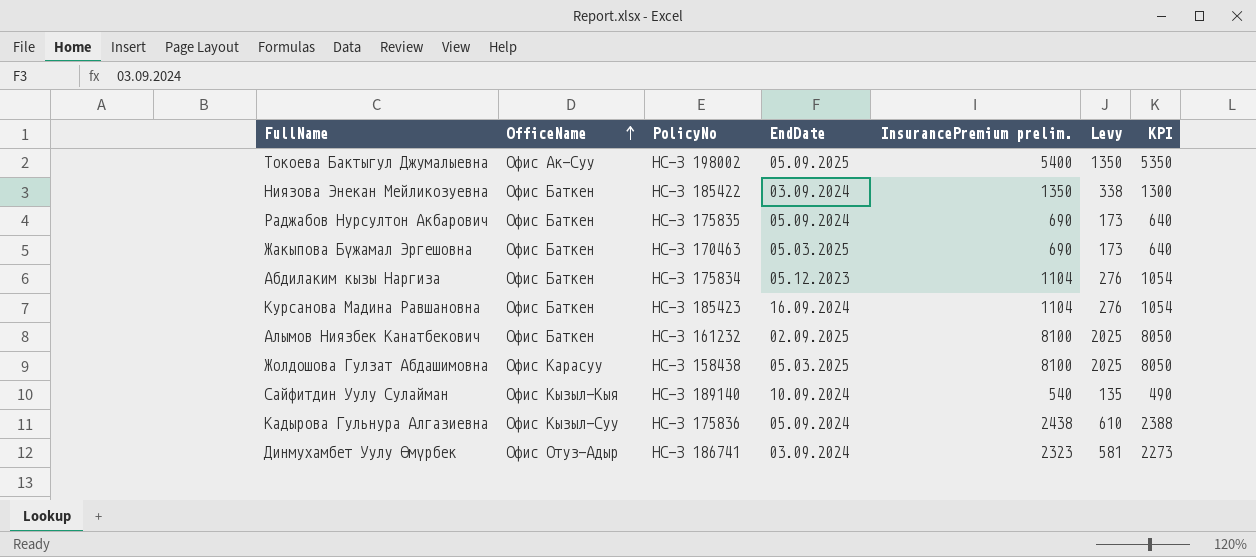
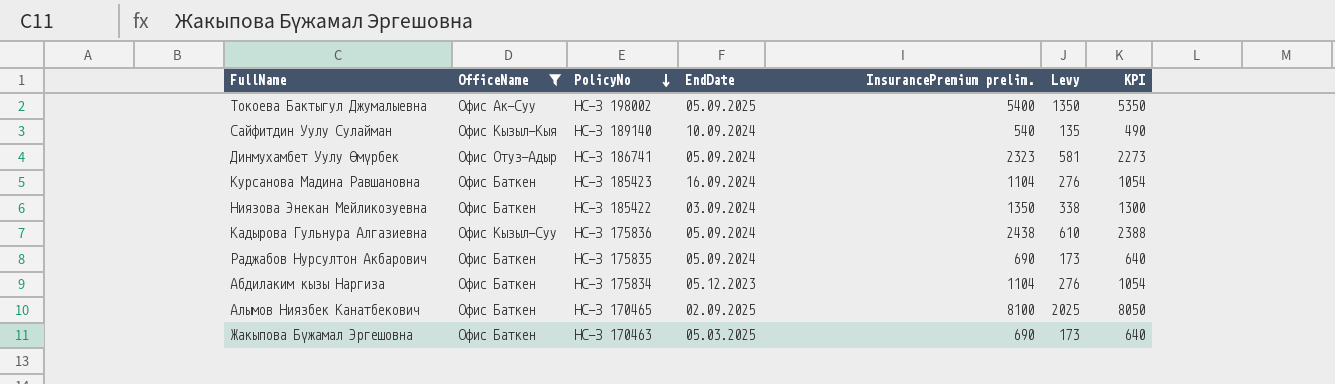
filter: none -> OfficeName != Офис Карасуу
row order: OfficeName ascending -> PolicyNo descending
Динмухамбет Уулу Өмүрбек | EndDate: 03.09.2024 -> 05.09.2024
Алымов Ниязбек Канатбекович | PolicyNo: НС-З 161232 -> НС-З 170465

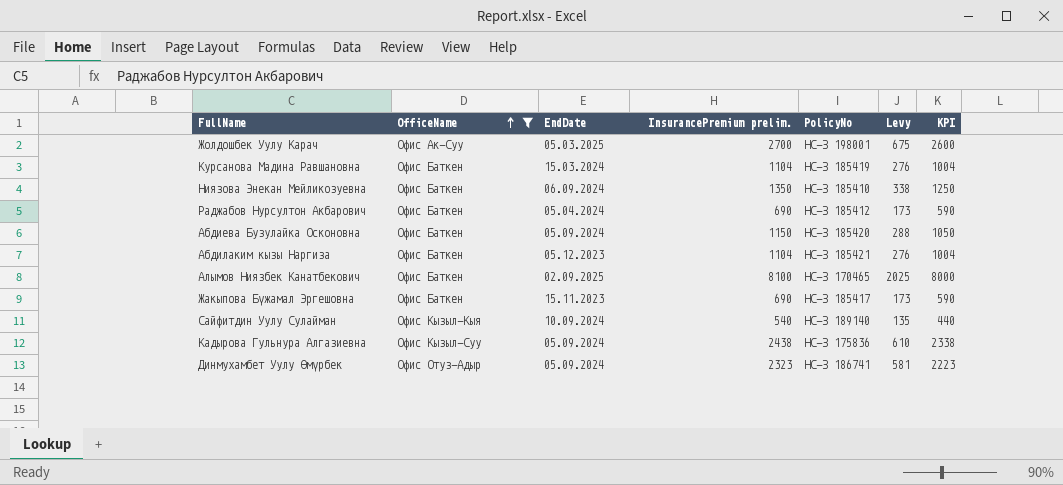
row order: PolicyNo descending -> OfficeName ascending
column PolicyNo | position: 3 -> 5
column KPI | formula: [InsurancePremium prelim.] - 50 -> [InsurancePremium prelim.] - 100
row Токоева Бактыгул Джумалыевна: Офис Ак-Суу | НС-З 198002 | 05.09.2025 | 5400 | 1350 | 5350 -> none
row Жолдошбек Уулу Карач: none -> Офис Ак-Суу | 05.03.2025 | 2700 | НС-З 198001 | 675 | 2600
Курсанова Мадина Равшановна | EndDate: 16.09.2024 -> 15.03.2024
Курсанова Мадина Равшановна | PolicyNo: НС-З 185423 -> НС-З 185419
Ниязова Энекан Мейликозуевна | EndDate: 03.09.2024 -> 06.09.2024
Ниязова Энекан Мейликозуевна | PolicyNo: НС-З 185422 -> НС-З 185410
Раджабов Нурсултон Акбарович | EndDate: 05.09.2024 -> 05.04.2024
Раджабов Нурсултон Акбарович | PolicyNo: НС-З 175835 -> НС-З 185412
row Абдиева Бузулайка Осконовна: none -> Офис Баткен | 05.09.2024 | 1150 | НС-З 185420 | 288 | 1050
Абдилаким кызы Наргиза | PolicyNo: НС-З 175834 -> НС-З 185421
Жакыпова Бүжамал Эргешовна | EndDate: 05.03.2025 -> 15.11.2023
Жакыпова Бүжамал Эргешовна | PolicyNo: НС-З 170463 -> НС-З 185417

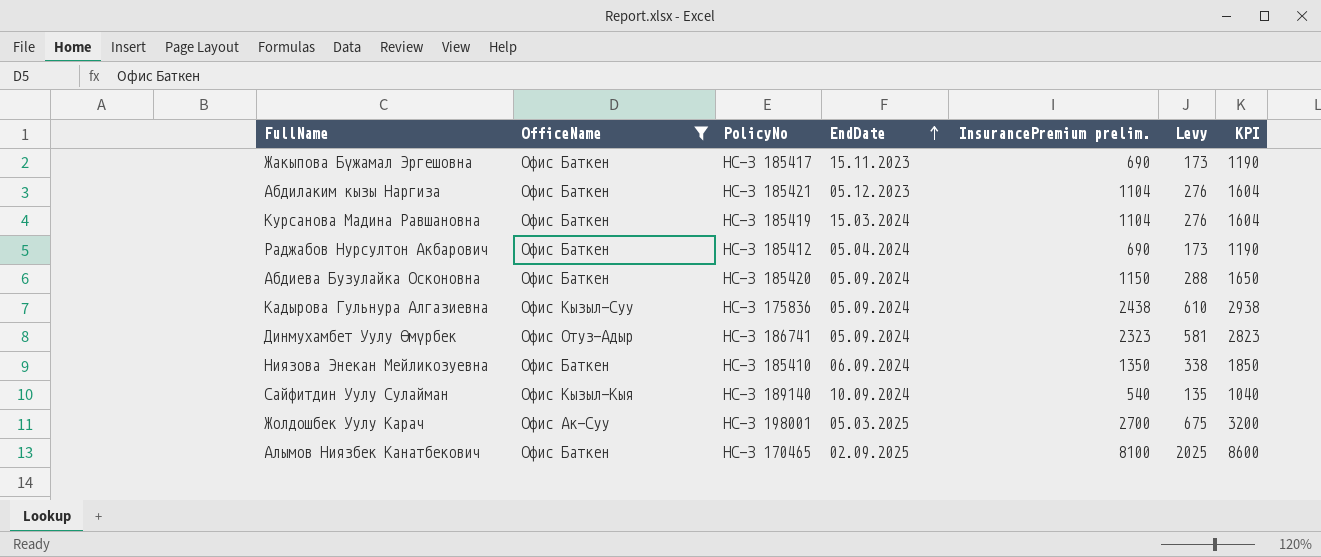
row order: OfficeName ascending -> EndDate ascending
column PolicyNo | position: 5 -> 3
column KPI | formula: [InsurancePremium prelim.] - 100 -> [InsurancePremium prelim.] + 500

